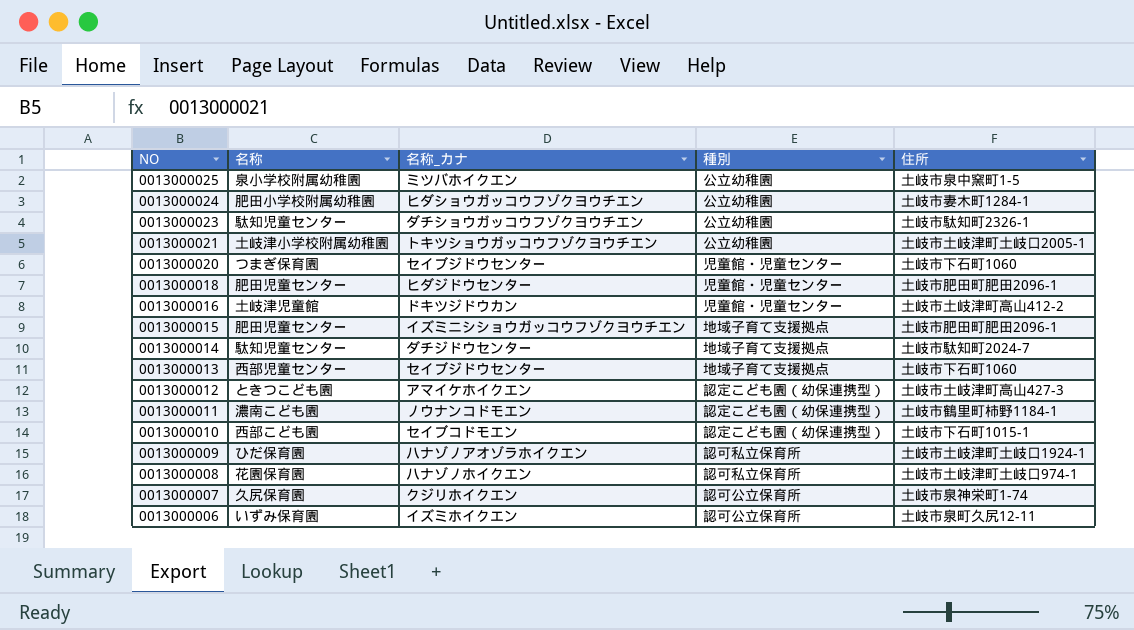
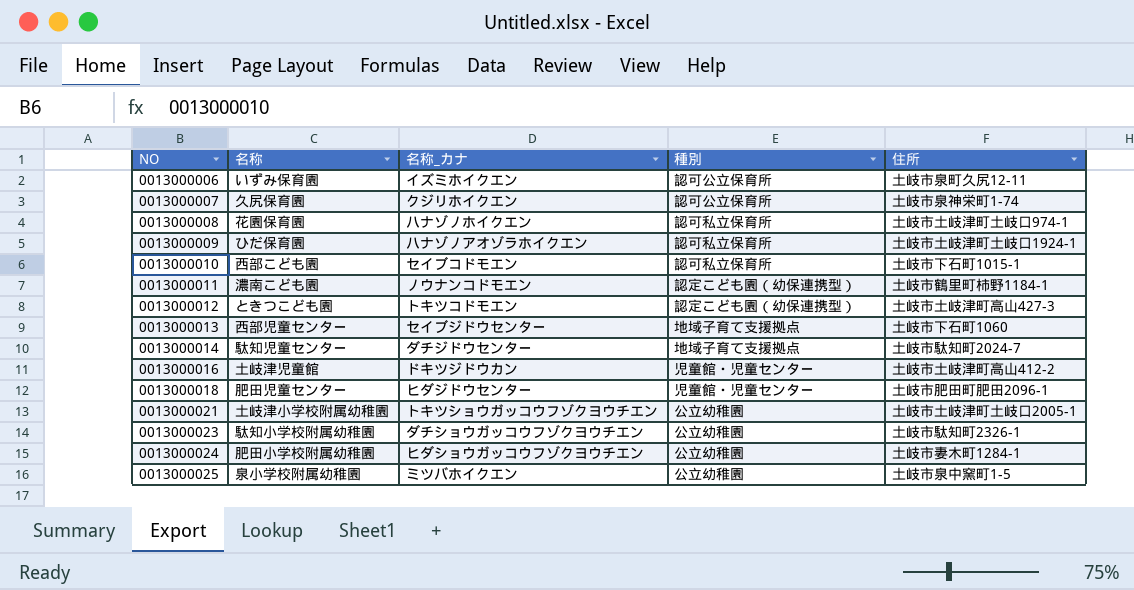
row order: NO descending -> NO ascending
row 0013000020: つまぎ保育園 | セイブジドウセンター | 児童館・児童センター | 土岐市下石町1060 -> none
row 0013000015: 肥田児童センター | イズミニシショウガッコウフゾクヨウチエン | 地域子育て支援拠点 | 土岐市肥田町肥田2096-1 -> none
0013000010 | 種別: 認定こども園（幼保連携型） -> 認可私立保育所
0013000012 | 名称_カナ: アマイケホイクエン -> トキツコドモエン
0013000023 | 名称: 駄知児童センター -> 駄知小学校附属幼稚園

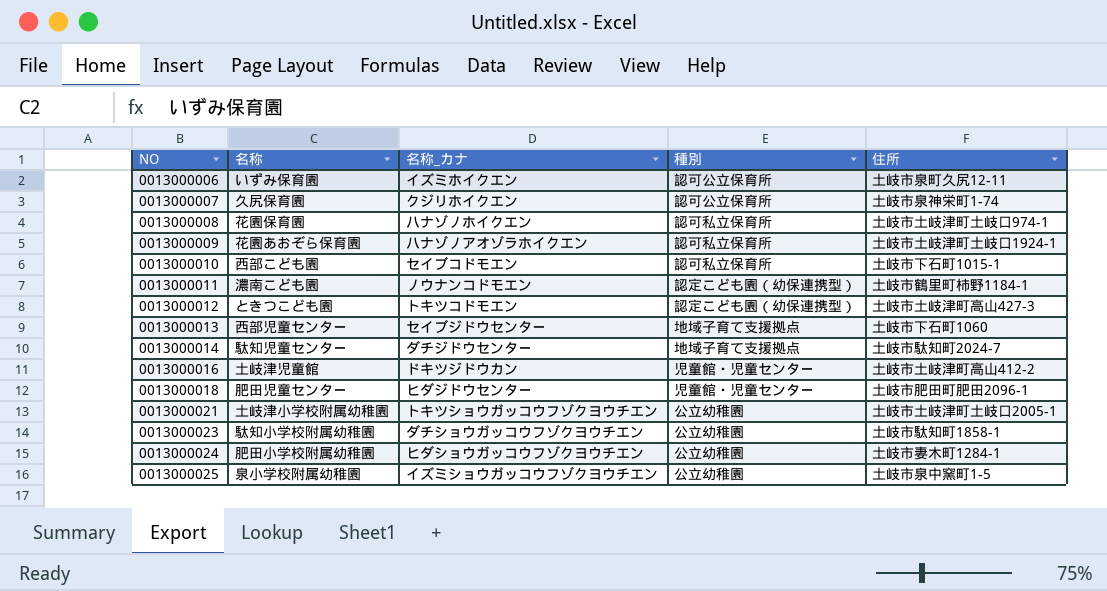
0013000009 | 名称: ひだ保育園 -> 花園あおぞら保育園
0013000023 | 住所: 土岐市駄知町2326-1 -> 土岐市駄知町1858-1
0013000025 | 名称_カナ: ミツバホイクエン -> イズミショウガッコウフゾクヨウチエン

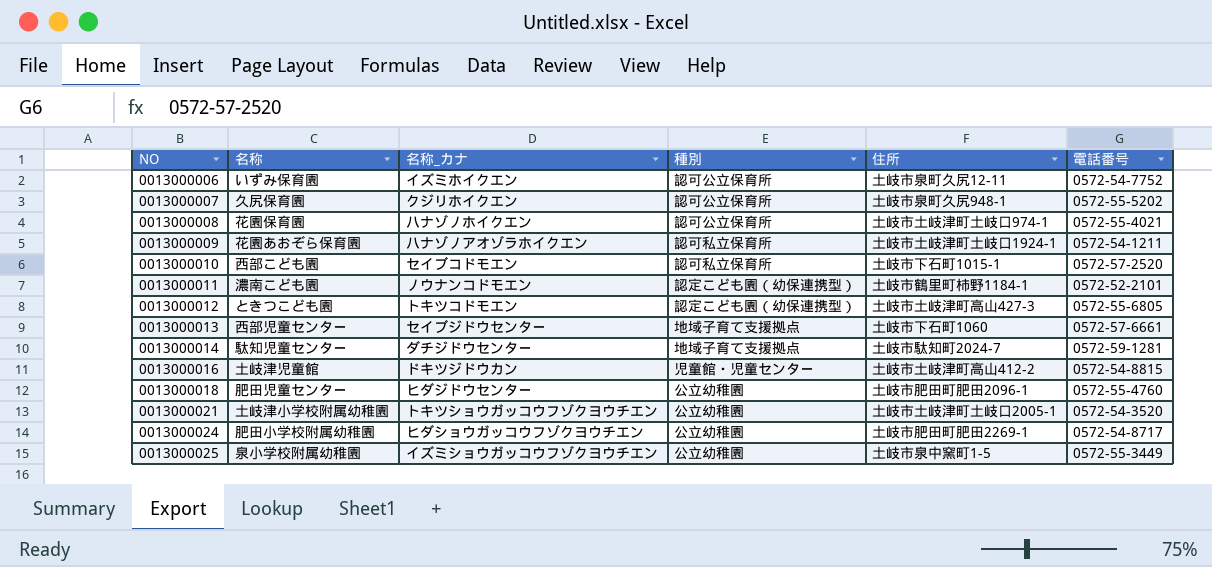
column 電話番号 | position: none -> 6
row 0013000023: 駄知小学校附属幼稚園 | ダチショウガッコウフゾクヨウチエン | 公立幼稚園 | 土岐市駄知町1858-1 -> none
0013000007 | 住所: 土岐市泉神栄町1-74 -> 土岐市泉町久尻948-1
0013000008 | 種別: 認可私立保育所 -> 認可公立保育所
0013000018 | 種別: 児童館・児童センター -> 公立幼稚園
0013000024 | 住所: 土岐市妻木町1284-1 -> 土岐市肥田町肥田2269-1

